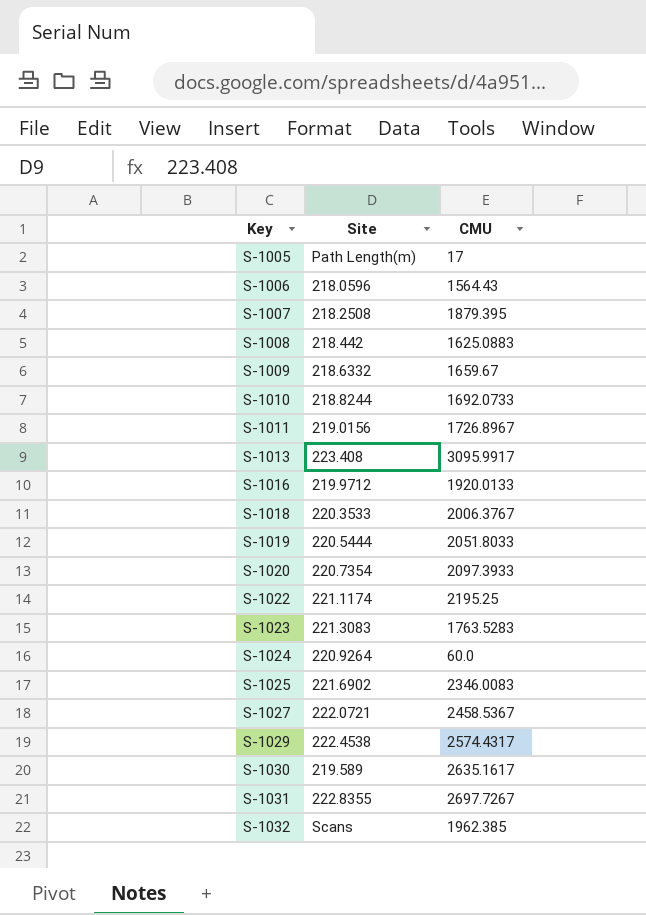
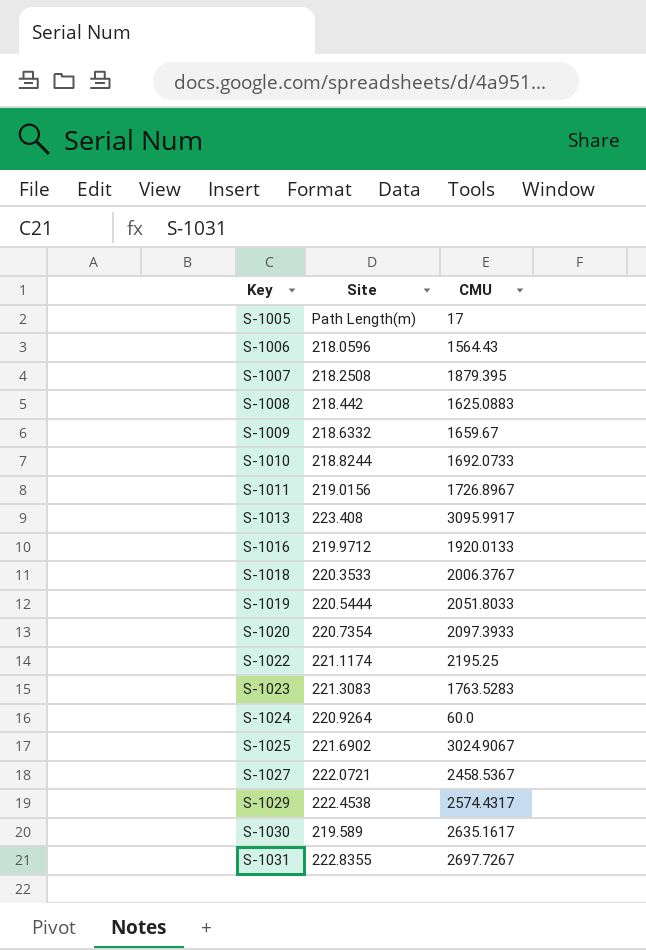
row S-1032: Scans | 1962.385 -> none
S-1025 | CMU: 2346.0083 -> 3024.9067

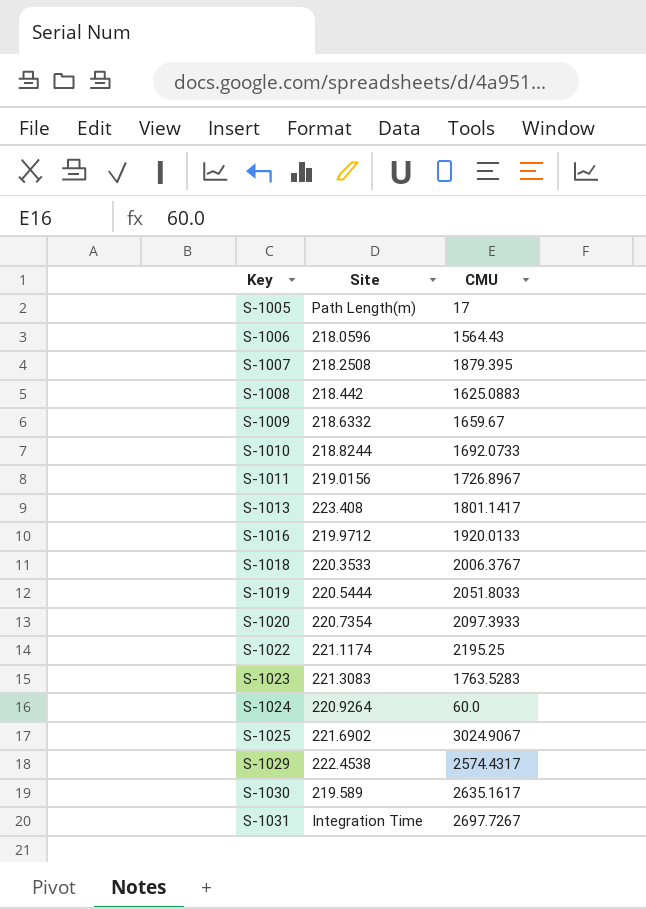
row S-1027: 222.0721 | 2458.5367 -> none
S-1013 | CMU: 3095.9917 -> 1801.1417
S-1031 | Site: 222.8355 -> Integration Time

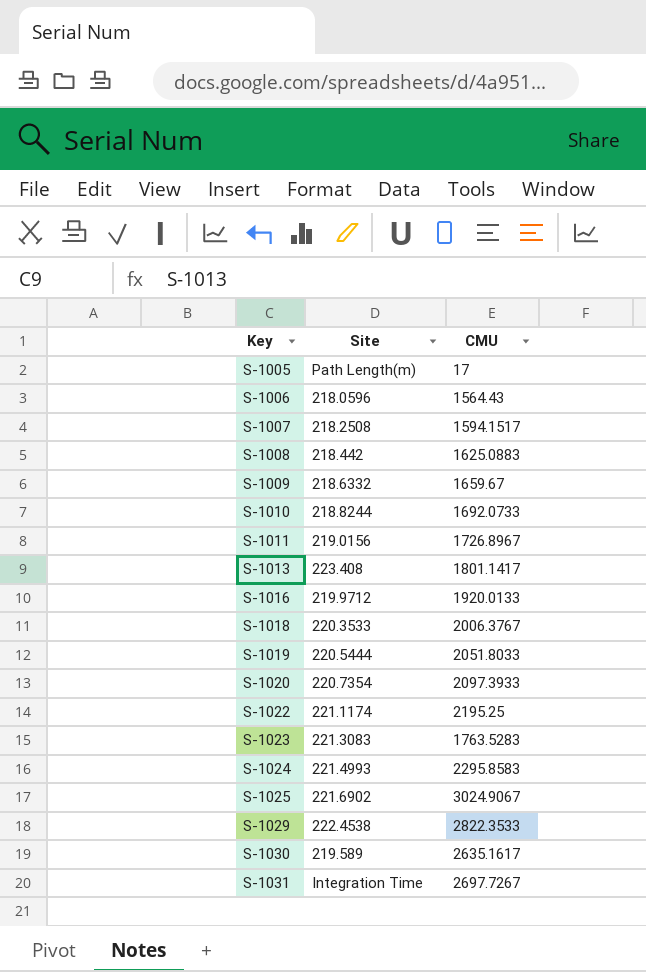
S-1007 | CMU: 1879.395 -> 1594.1517
S-1024 | Site: 220.9264 -> 221.4993
S-1024 | CMU: 60.0 -> 2295.8583
S-1029 | CMU: 2574.4317 -> 2822.3533

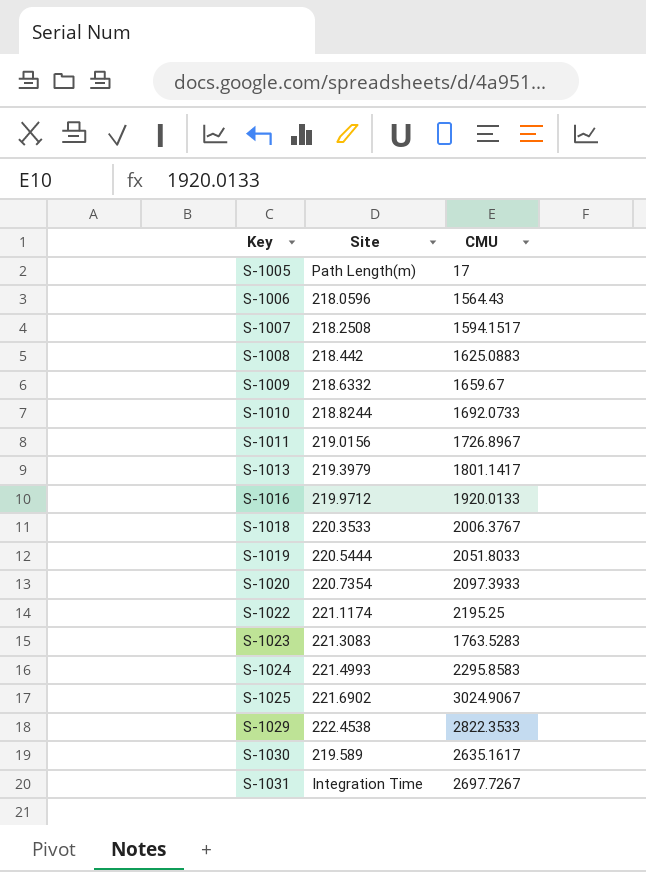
S-1013 | Site: 223.408 -> 219.3979

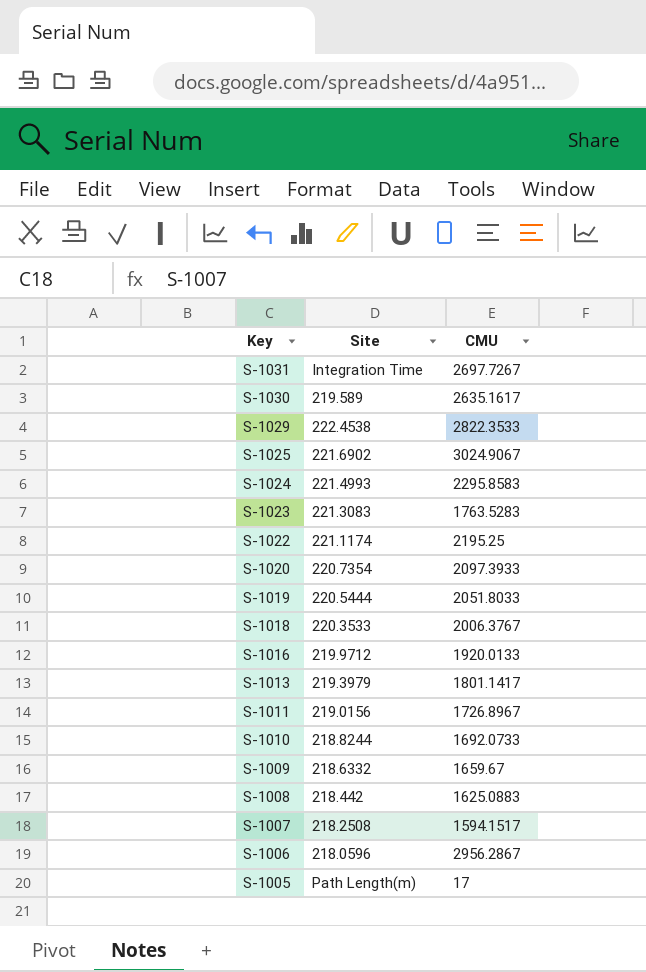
row order: Key ascending -> Key descending
S-1006 | CMU: 1564.43 -> 2956.2867

